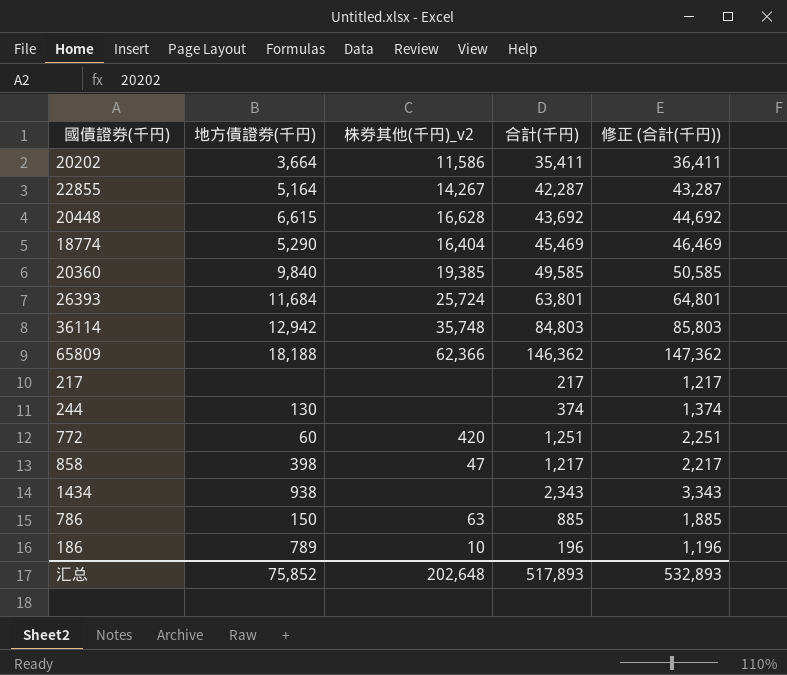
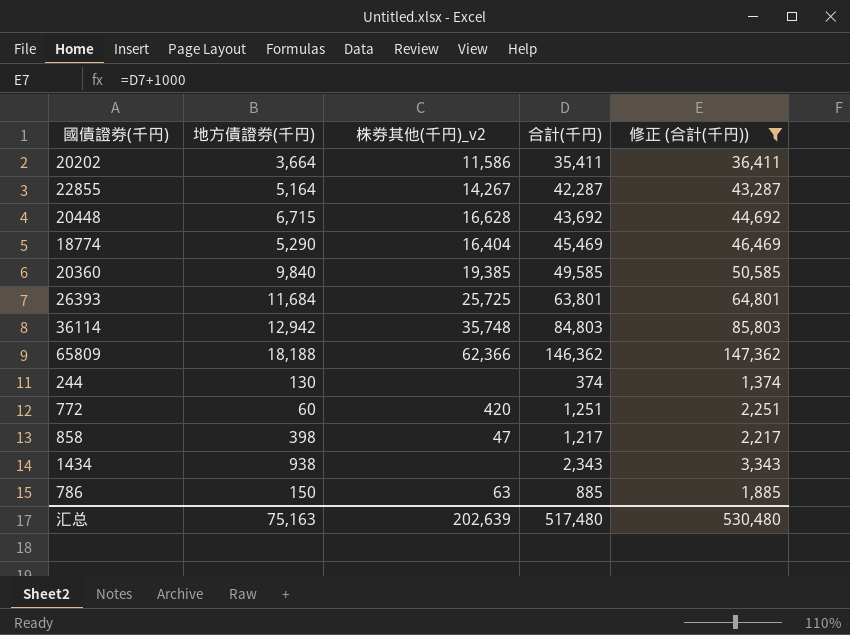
filter: none -> 修正 (合計(千円)) >= 1,374
20448 | 地方債證券(千円): 6,615 -> 6,715
26393 | 株券其他(千円)_v2: 25,724 -> 25,725
汇总 | 地方債證券(千円): 75,852 -> 75,163
汇总 | 株券其他(千円)_v2: 202,648 -> 202,639
汇总 | 合計(千円): 517,893 -> 517,480
汇总 | 修正 (合計(千円)): 532,893 -> 530,480

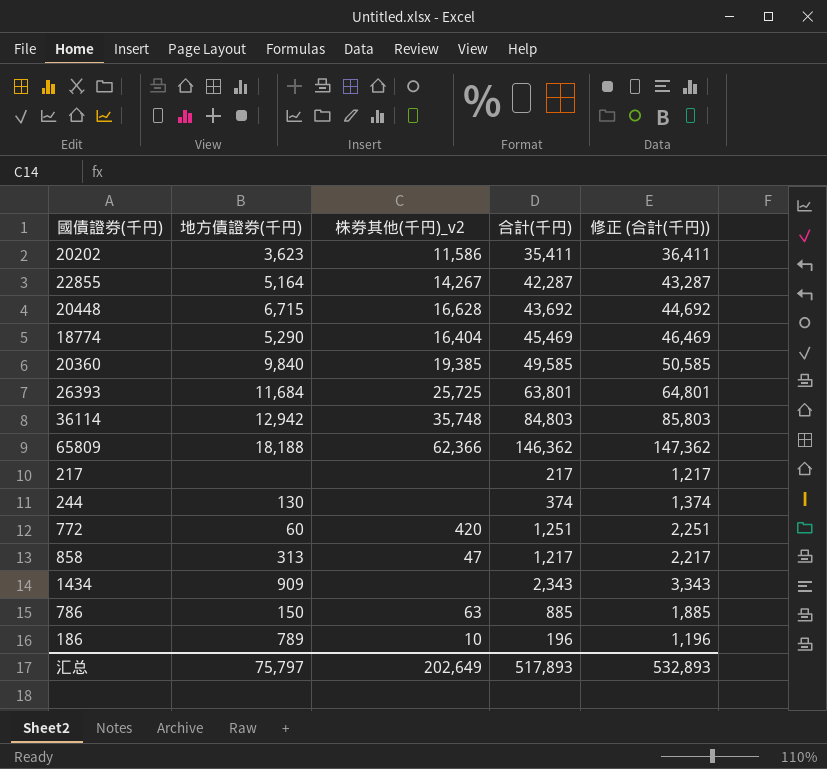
filter: 修正 (合計(千円)) >= 1,374 -> none
20202 | 地方債證券(千円): 3,664 -> 3,623
858 | 地方債證券(千円): 398 -> 313
1434 | 地方債證券(千円): 938 -> 909
汇总 | 地方債證券(千円): 75,163 -> 75,797
汇总 | 株券其他(千円)_v2: 202,639 -> 202,649
汇总 | 合計(千円): 517,480 -> 517,893
汇总 | 修正 (合計(千円)): 530,480 -> 532,893

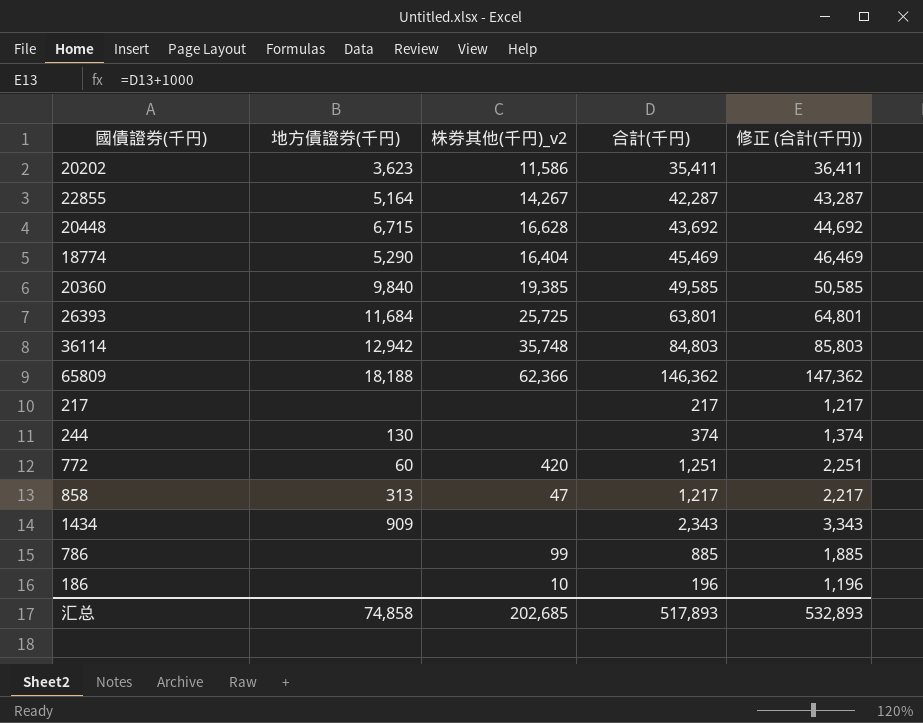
786 | 地方債證券(千円): 150 -> none
786 | 株券其他(千円)_v2: 63 -> 99
186 | 地方債證券(千円): 789 -> none
汇总 | 地方債證券(千円): 75,797 -> 74,858
汇总 | 株券其他(千円)_v2: 202,649 -> 202,685

